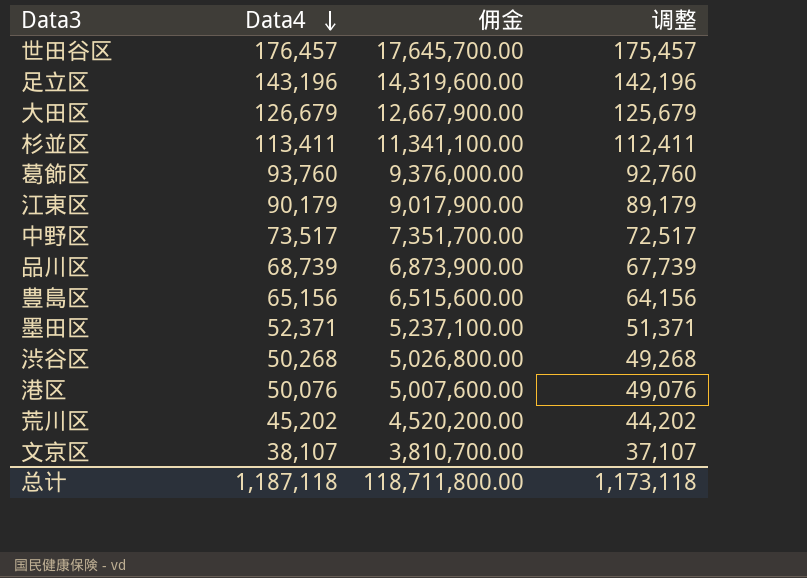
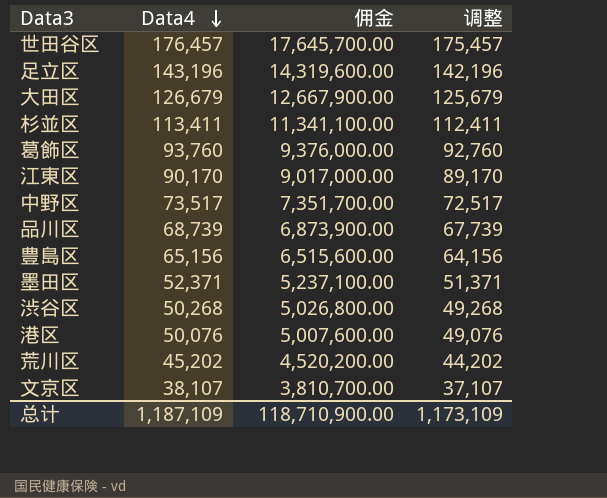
江東区 | Data4: 90,179 -> 90,170
江東区 | 佣金: 9,017,900.00 -> 9,017,000.00
江東区 | 调整: 89,179 -> 89,170
总计 | Data4: 1,187,118 -> 1,187,109
总计 | 佣金: 118,711,800.00 -> 118,710,900.00
总计 | 调整: 1,173,118 -> 1,173,109

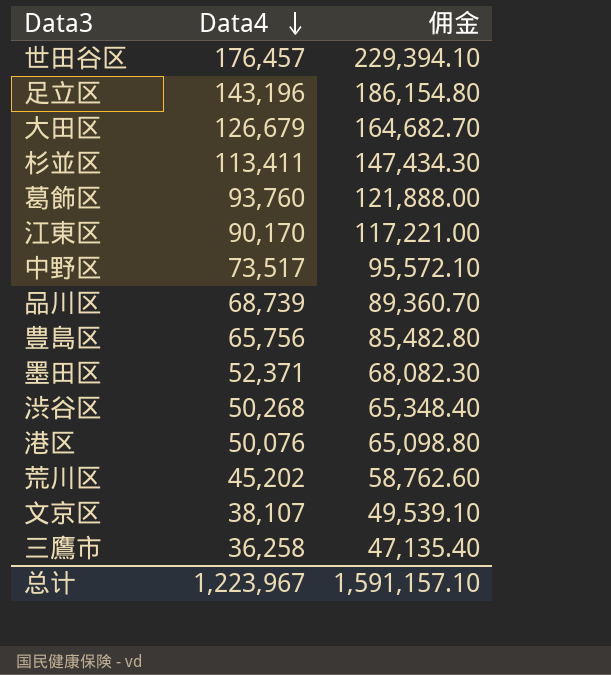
column 调整 | formula: [Data4] - 1000 -> none
column 佣金 | formula: [Data4] * 100 -> [Data4] * 1.3
豊島区 | Data4: 65,156 -> 65,756
row 三鷹市: none -> 36,258 | 47,135.40
总计 | Data4: 1,187,109 -> 1,223,967
总计 | 佣金: 118,710,900.00 -> 1,591,157.10

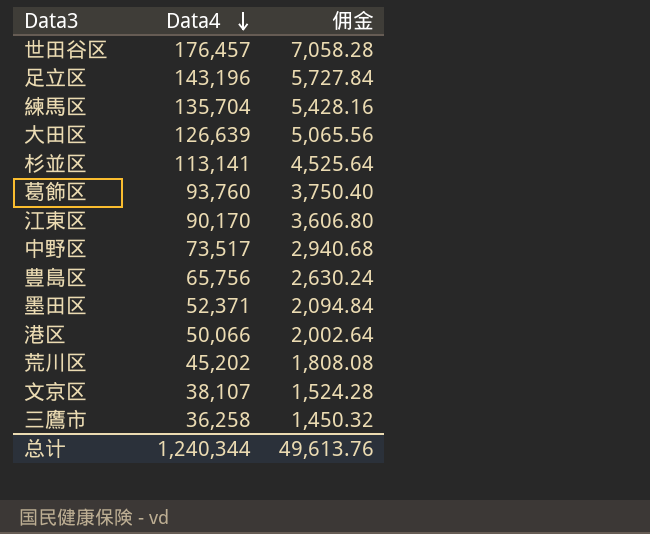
column 佣金 | formula: [Data4] * 1.3 -> [Data4] * 0.04
row 品川区: 68,739 | 89,360.70 -> none
row 渋谷区: 50,268 | 65,348.40 -> none
row 練馬区: none -> 135,704 | 5,428.16
大田区 | Data4: 126,679 -> 126,639
杉並区 | Data4: 113,411 -> 113,141
港区 | Data4: 50,076 -> 50,066
总计 | Data4: 1,223,967 -> 1,240,344
总计 | 佣金: 1,591,157.10 -> 49,613.76

